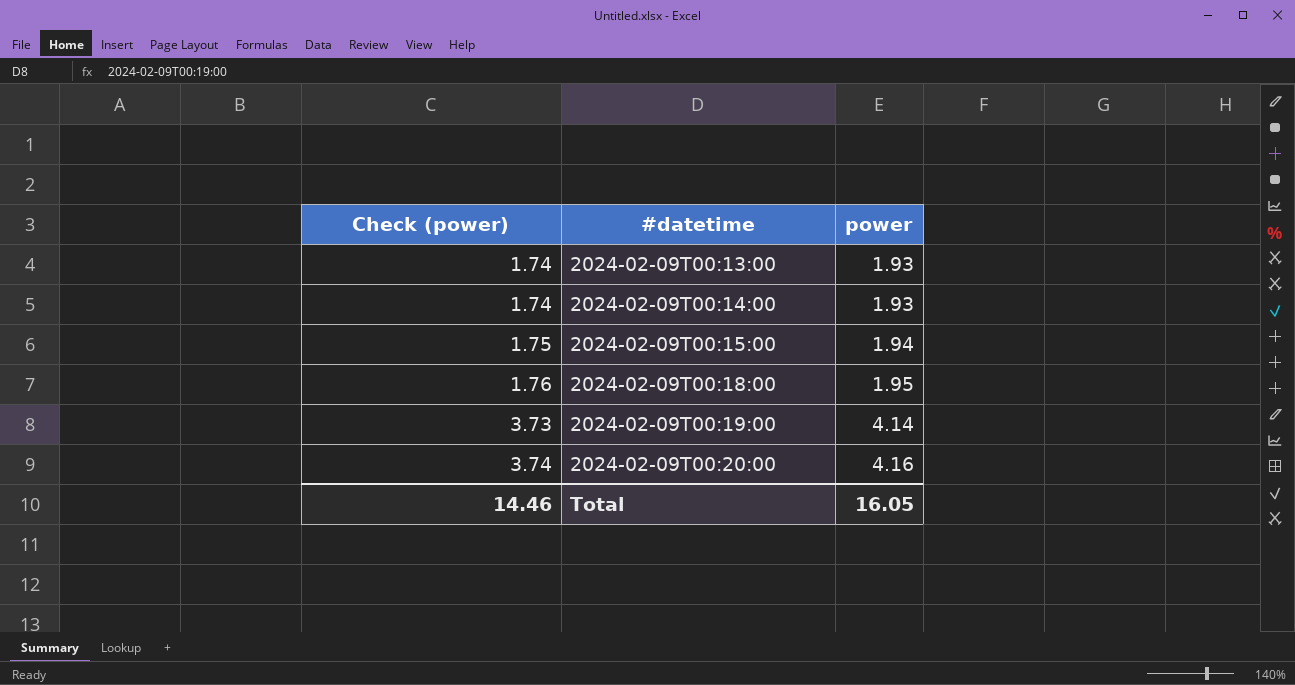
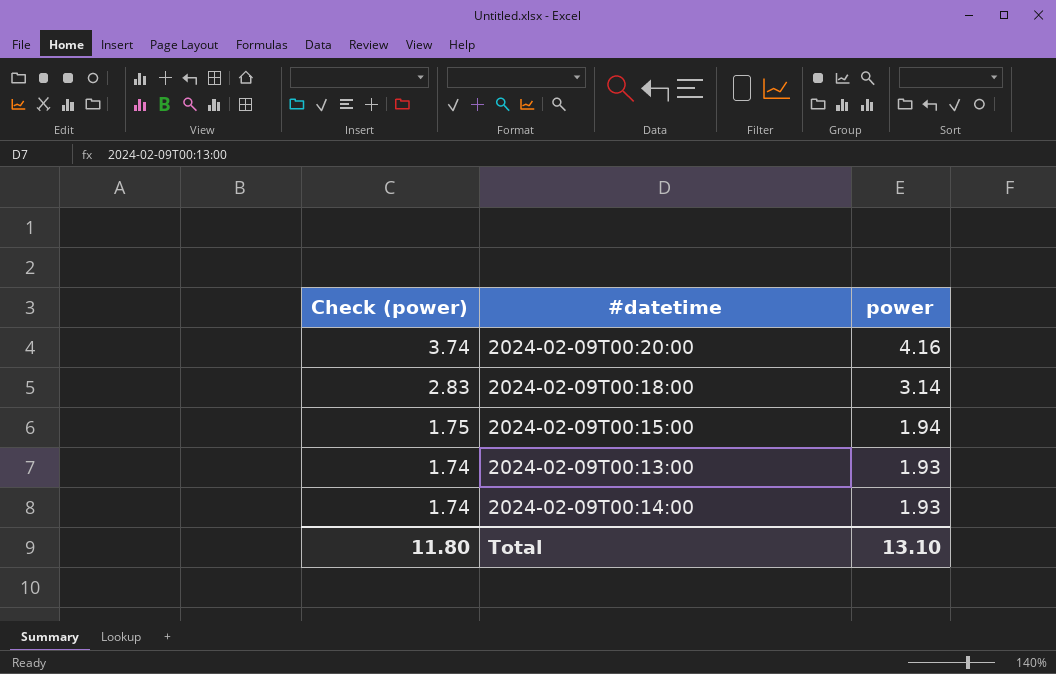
row order: Check (power) ascending -> Check (power) descending
row 2024-02-09T00:19:00: 3.73 | 4.14 -> none
2024-02-09T00:18:00 | Check (power): 1.76 -> 2.83
2024-02-09T00:18:00 | power: 1.95 -> 3.14
Total | Check (power): 14.46 -> 11.80
Total | power: 16.05 -> 13.10

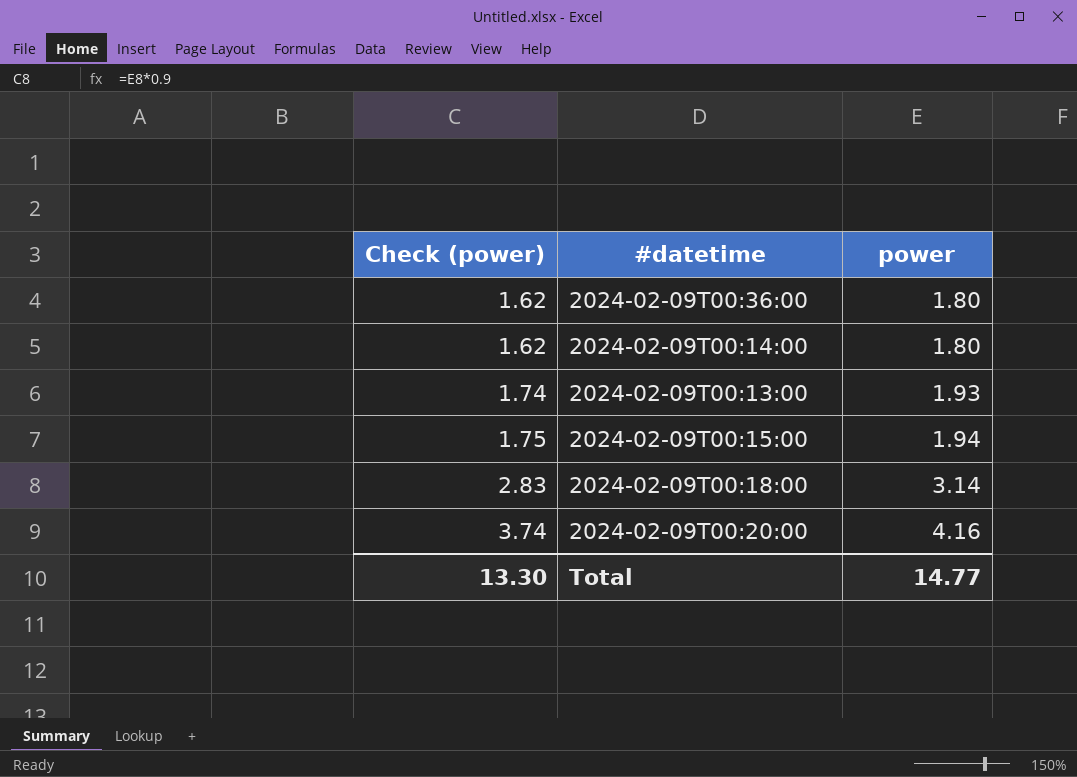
row order: Check (power) descending -> Check (power) ascending
row 2024-02-09T00:36:00: none -> 1.62 | 1.80
2024-02-09T00:14:00 | Check (power): 1.74 -> 1.62
2024-02-09T00:14:00 | power: 1.93 -> 1.80
Total | Check (power): 11.80 -> 13.30
Total | power: 13.10 -> 14.77

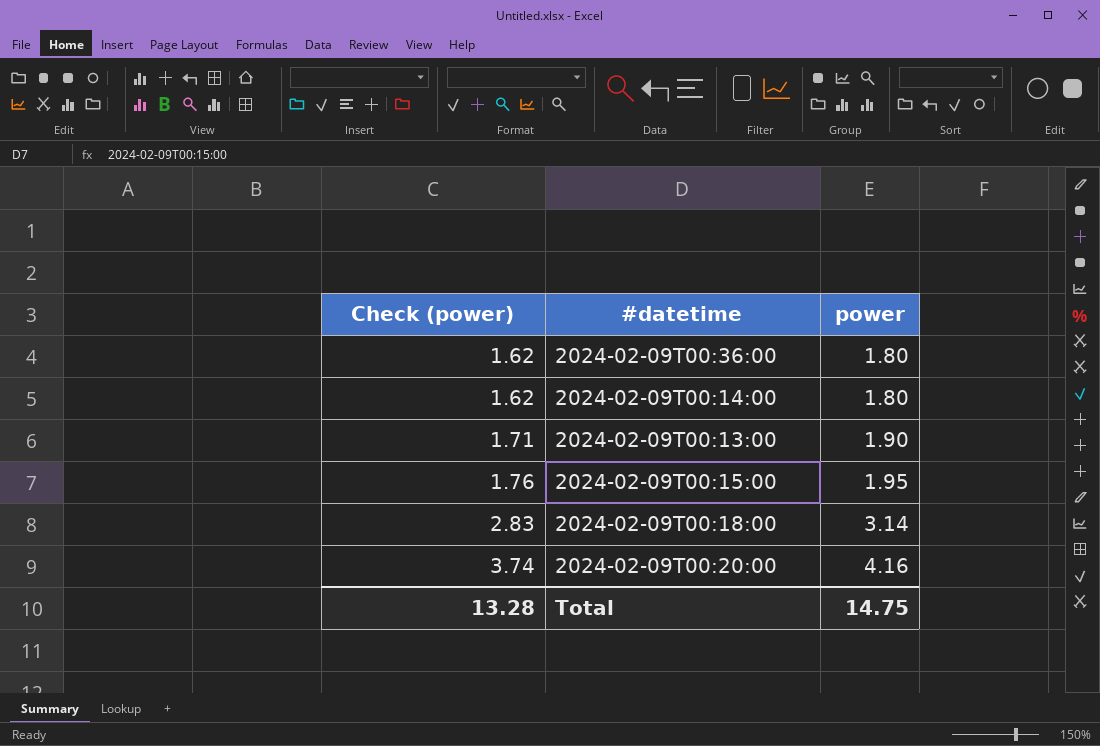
2024-02-09T00:13:00 | Check (power): 1.74 -> 1.71
2024-02-09T00:13:00 | power: 1.93 -> 1.90
2024-02-09T00:15:00 | Check (power): 1.75 -> 1.76
2024-02-09T00:15:00 | power: 1.94 -> 1.95
Total | Check (power): 13.30 -> 13.28
Total | power: 14.77 -> 14.75

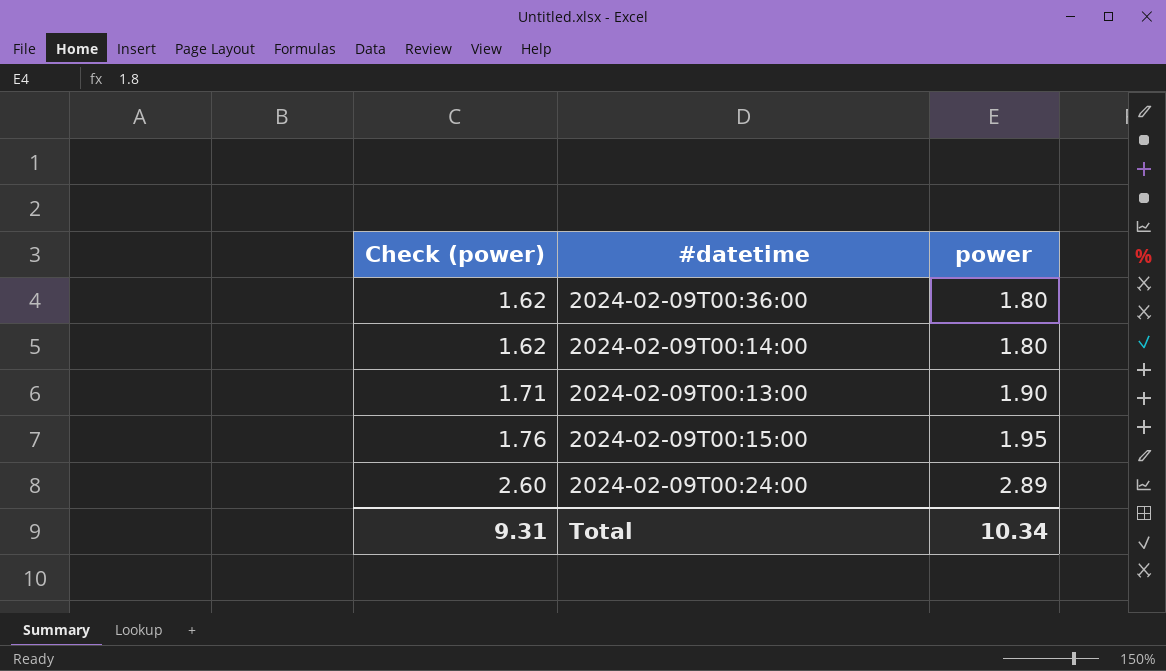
row 2024-02-09T00:18:00: 2.83 | 3.14 -> none
row 2024-02-09T00:20:00: 3.74 | 4.16 -> none
row 2024-02-09T00:24:00: none -> 2.60 | 2.89
Total | Check (power): 13.28 -> 9.31
Total | power: 14.75 -> 10.34

